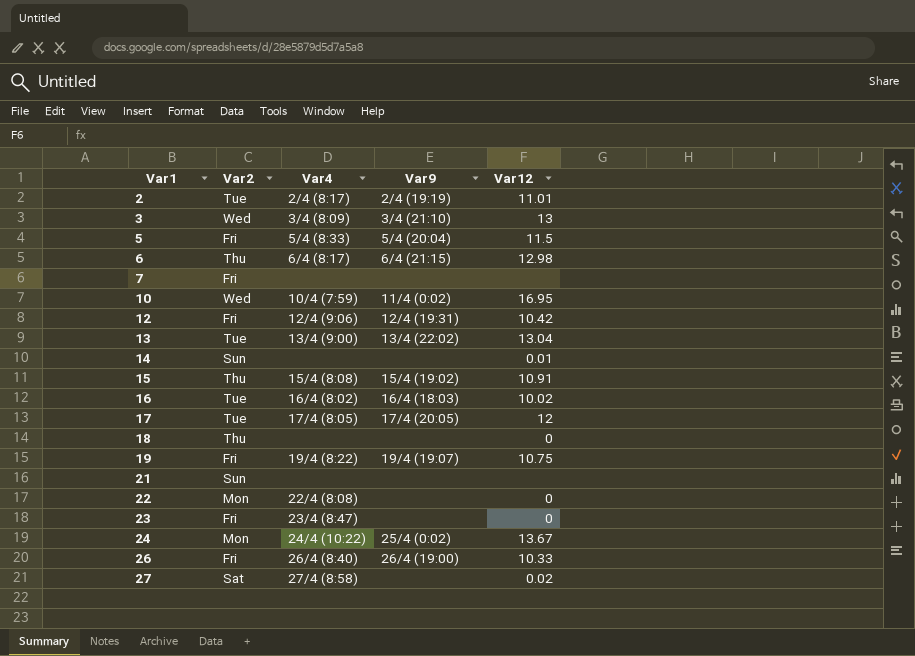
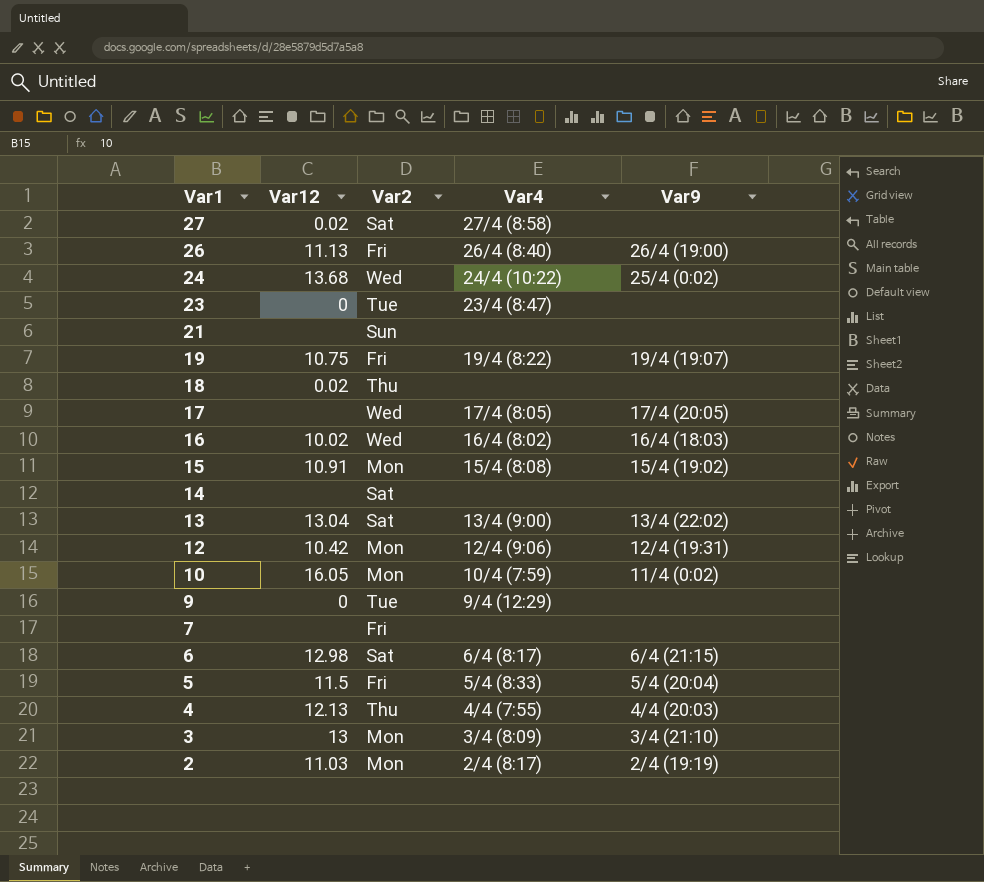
row order: Var1 ascending -> Var1 descending
column Var12 | position: 5 -> 2
row 22: Mon | 22/4 (8:08) | none | 0 -> none
26 | Var12: 10.33 -> 11.13
24 | Var12: 13.67 -> 13.68
24 | Var2: Mon -> Wed
23 | Var2: Fri -> Tue
18 | Var12: 0 -> 0.02
17 | Var12: 12 -> none
17 | Var2: Tue -> Wed
16 | Var2: Tue -> Wed
15 | Var2: Thu -> Mon
14 | Var12: 0.01 -> none
14 | Var2: Sun -> Sat
13 | Var2: Tue -> Sat
12 | Var2: Fri -> Mon
10 | Var12: 16.95 -> 16.05
10 | Var2: Wed -> Mon
row 9: none -> 0 | Tue | 9/4 (12:29) | none
6 | Var2: Thu -> Sat
row 4: none -> 12.13 | Thu | 4/4 (7:55) | 4/4 (20:03)
3 | Var2: Wed -> Mon
2 | Var12: 11.01 -> 11.03
2 | Var2: Tue -> Mon

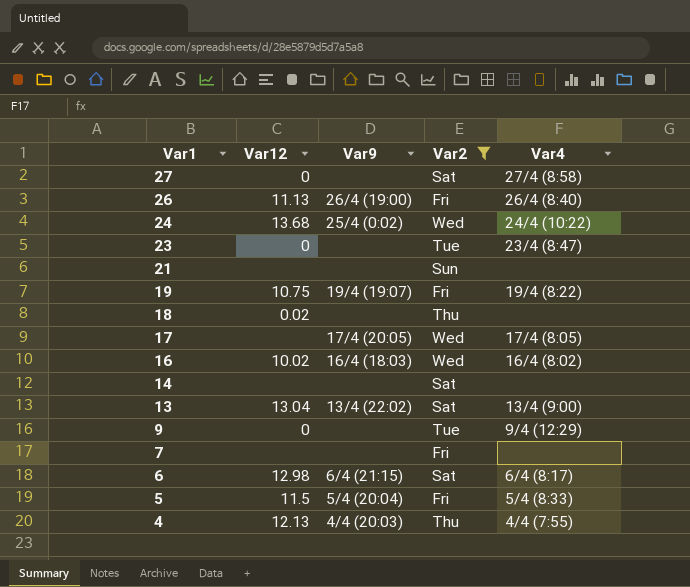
filter: none -> Var2 != Mon
column Var9 | position: 5 -> 3
27 | Var12: 0.02 -> 0

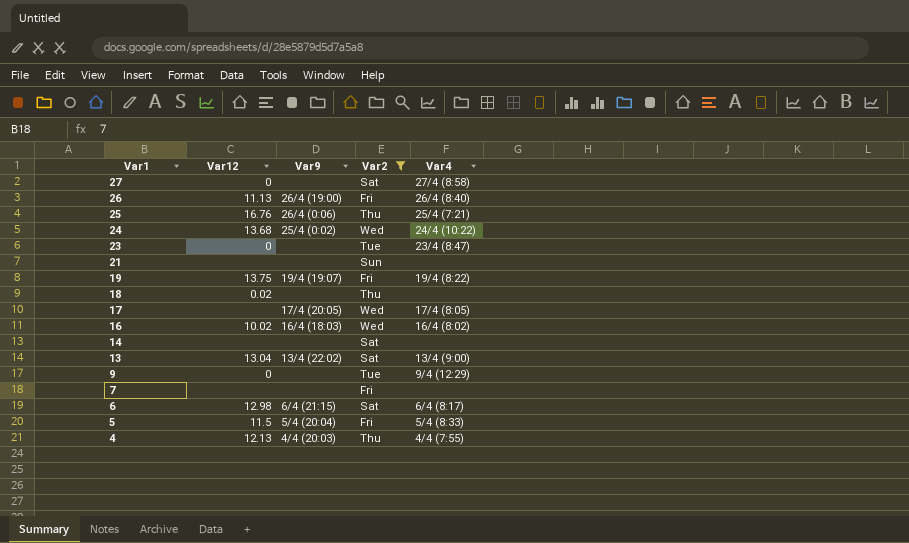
row 25: none -> 16.76 | 26/4 (0:06) | Thu | 25/4 (7:21)
19 | Var12: 10.75 -> 13.75

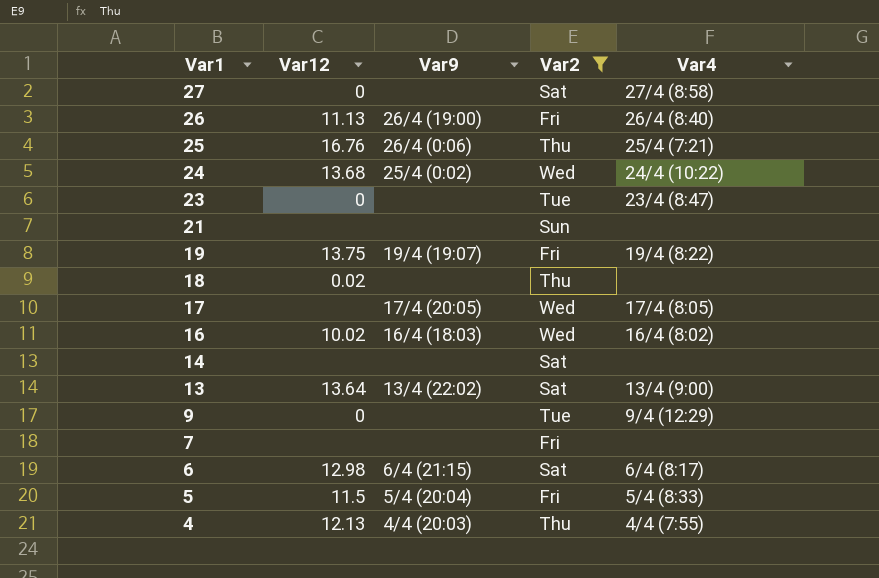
13 | Var12: 13.04 -> 13.64

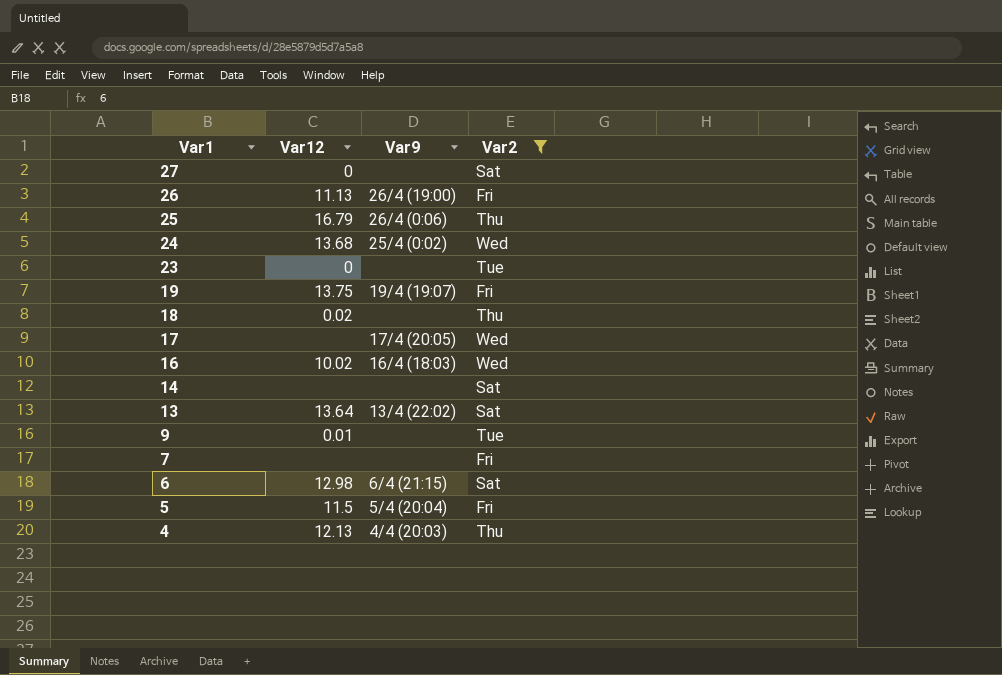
column Var4 | position: 5 -> none
row 21: none | none | Sun | none -> none
25 | Var12: 16.76 -> 16.79
9 | Var12: 0 -> 0.01

